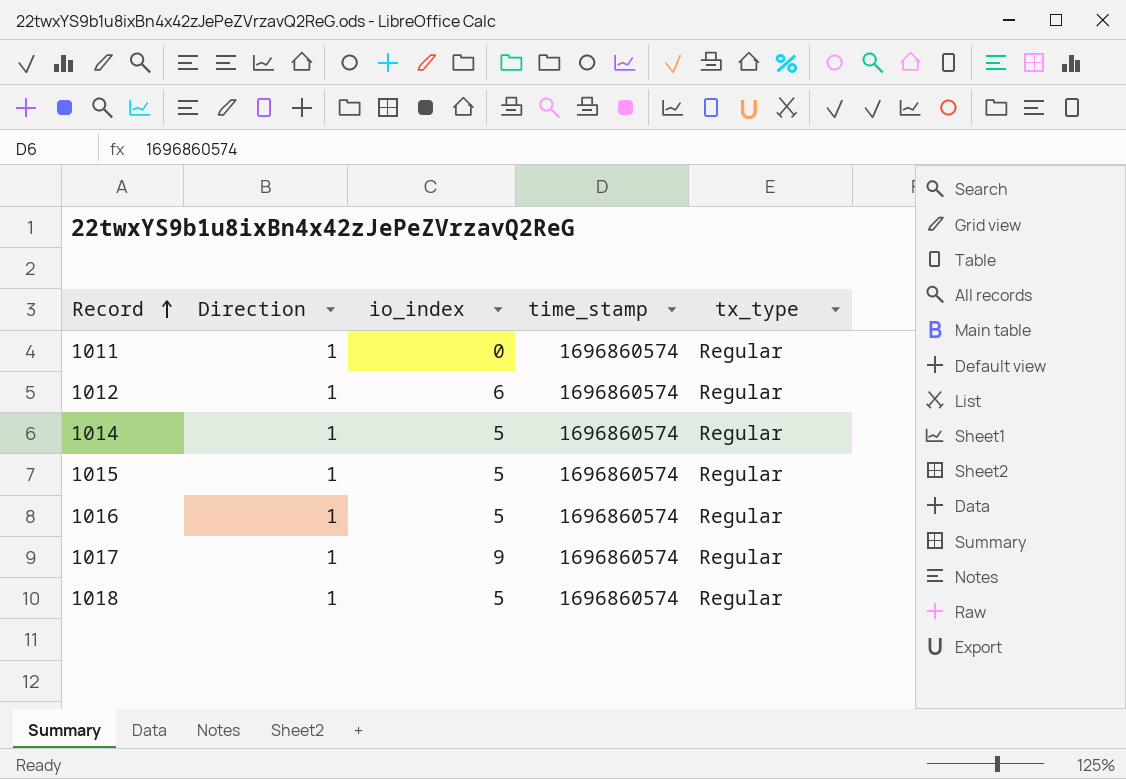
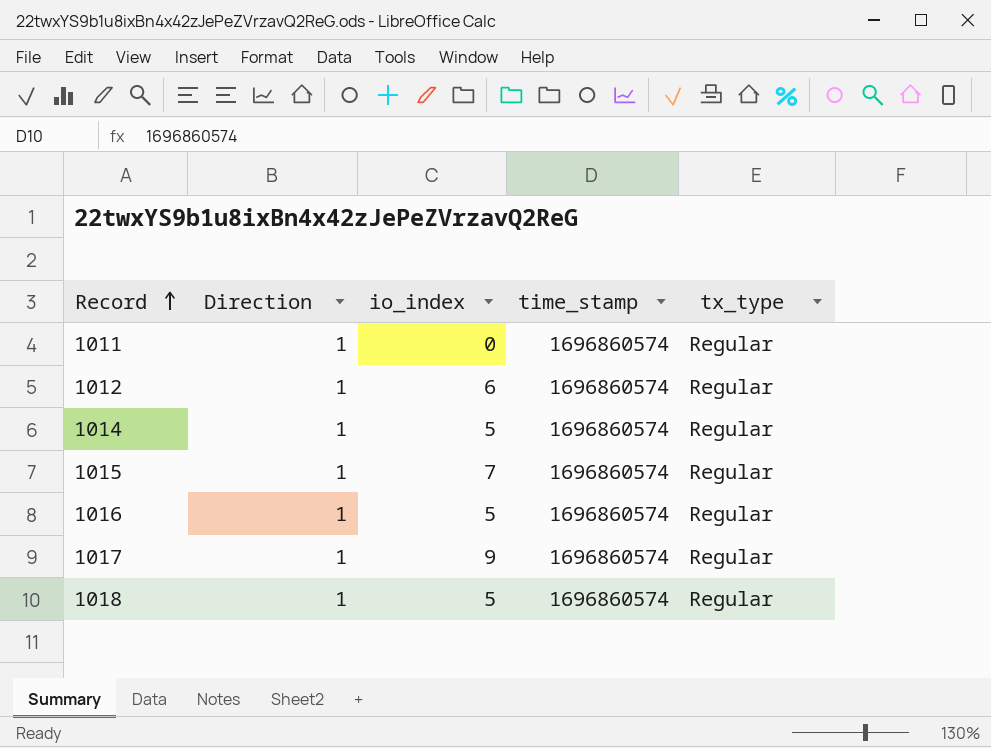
1015 | io_index: 5 -> 7

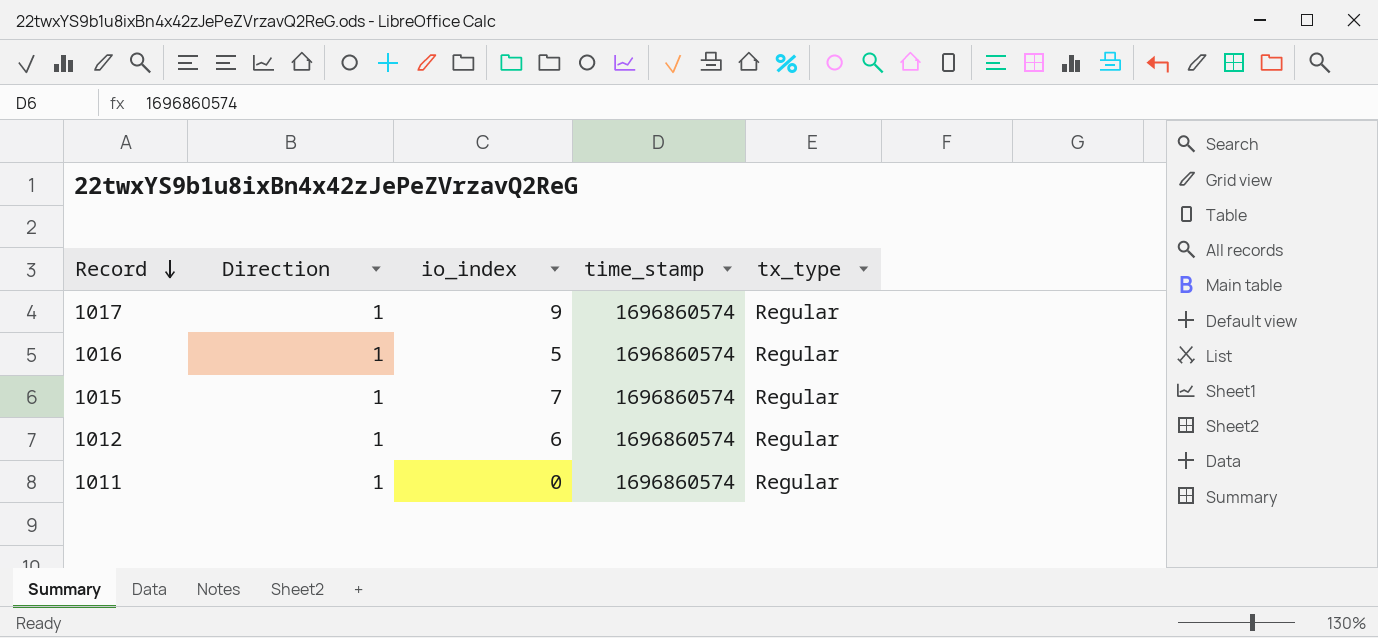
row order: Record ascending -> Record descending
row 1014: 1 | 5 | 1696860574 | Regular -> none
row 1018: 1 | 5 | 1696860574 | Regular -> none

